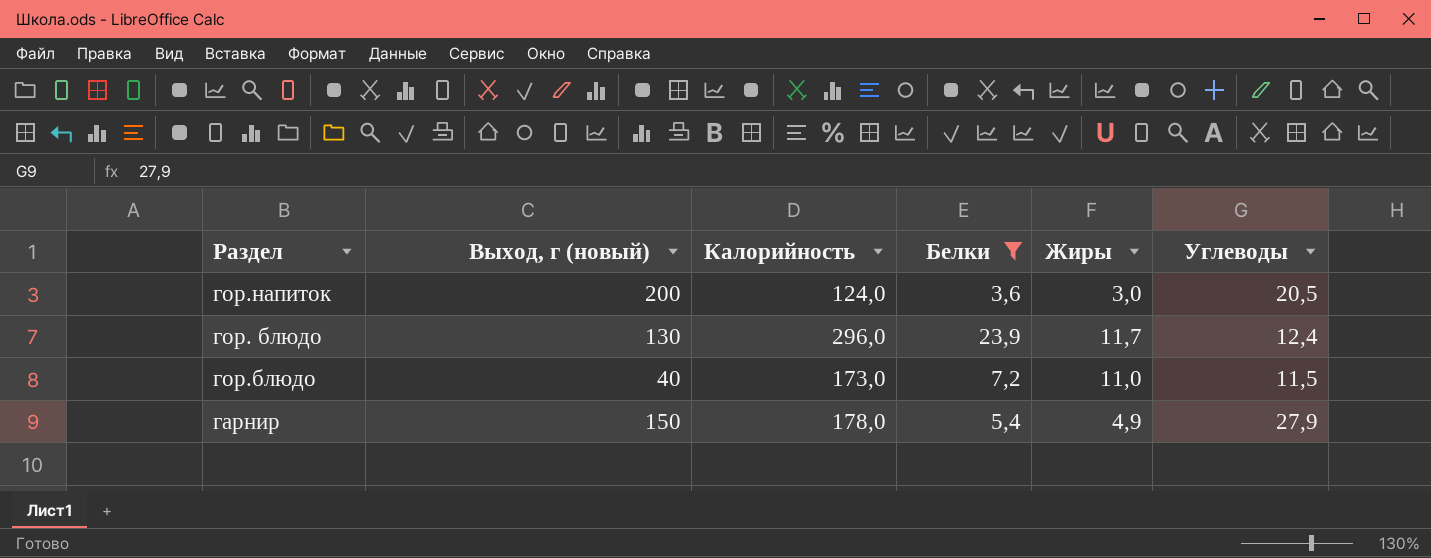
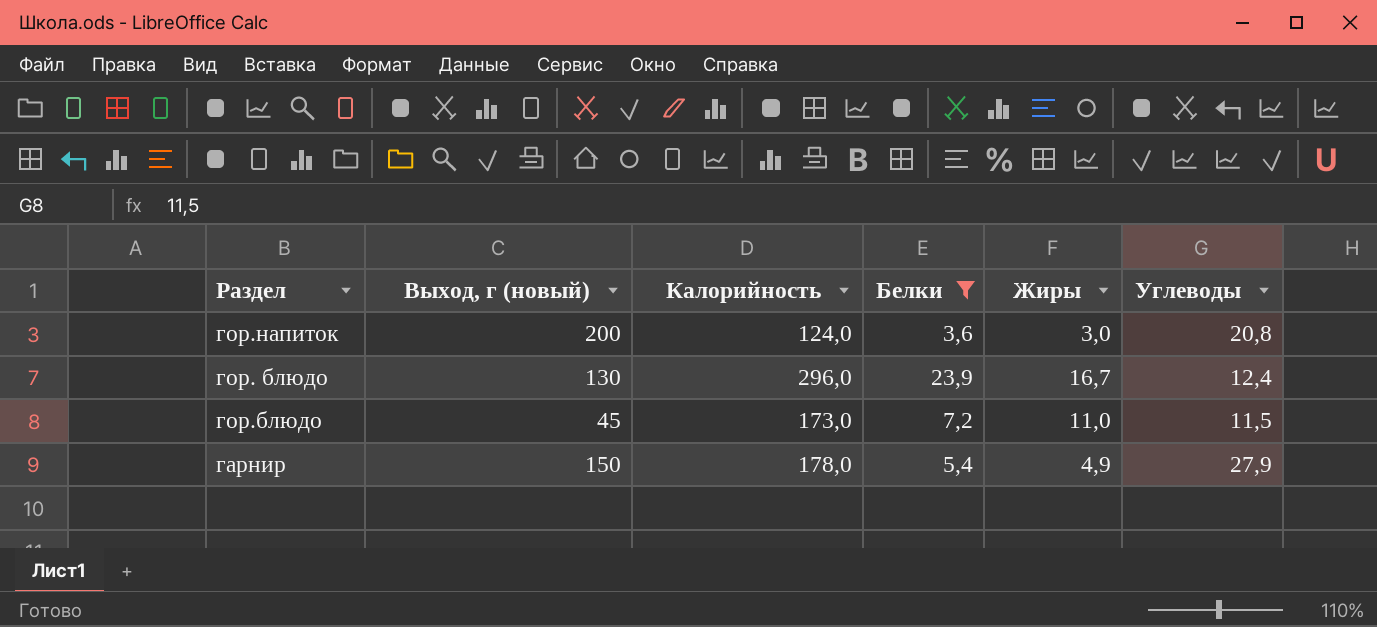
гор.напиток | Углеводы: 20,5 -> 20,8
гор. блюдо | Жиры: 11,7 -> 16,7
гор.блюдо | Выход, г (новый): 40 -> 45

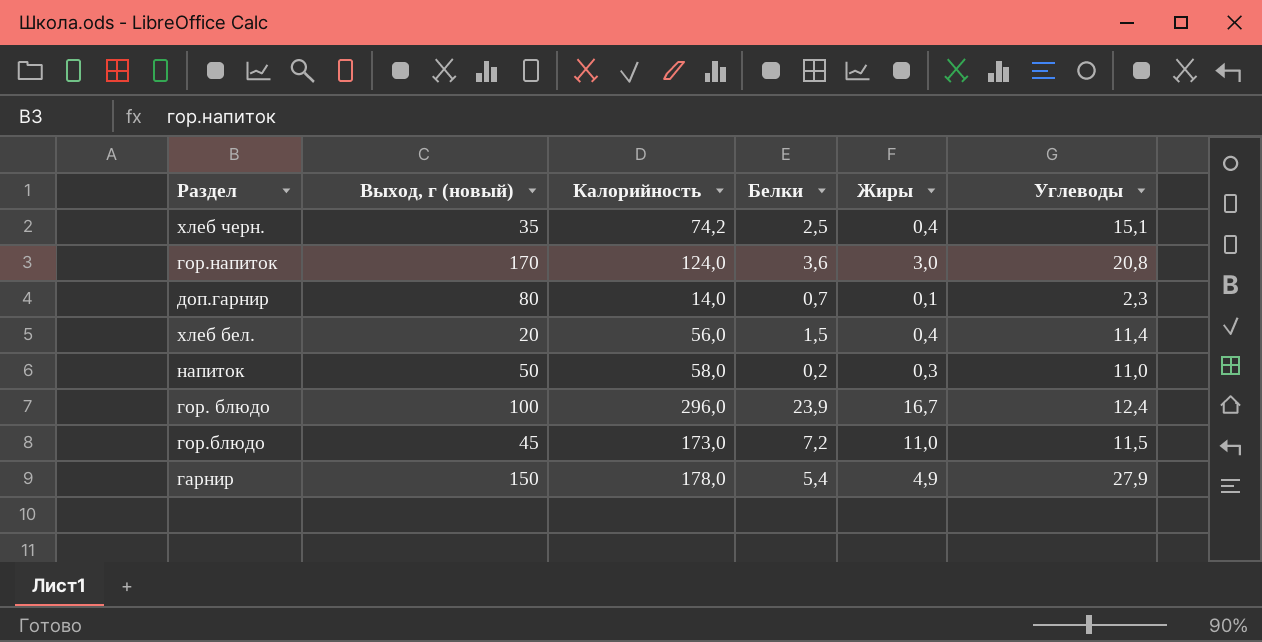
filter: Белки >= 3,6 -> none
гор.напиток | Выход, г (новый): 200 -> 170
гор. блюдо | Выход, г (новый): 130 -> 100

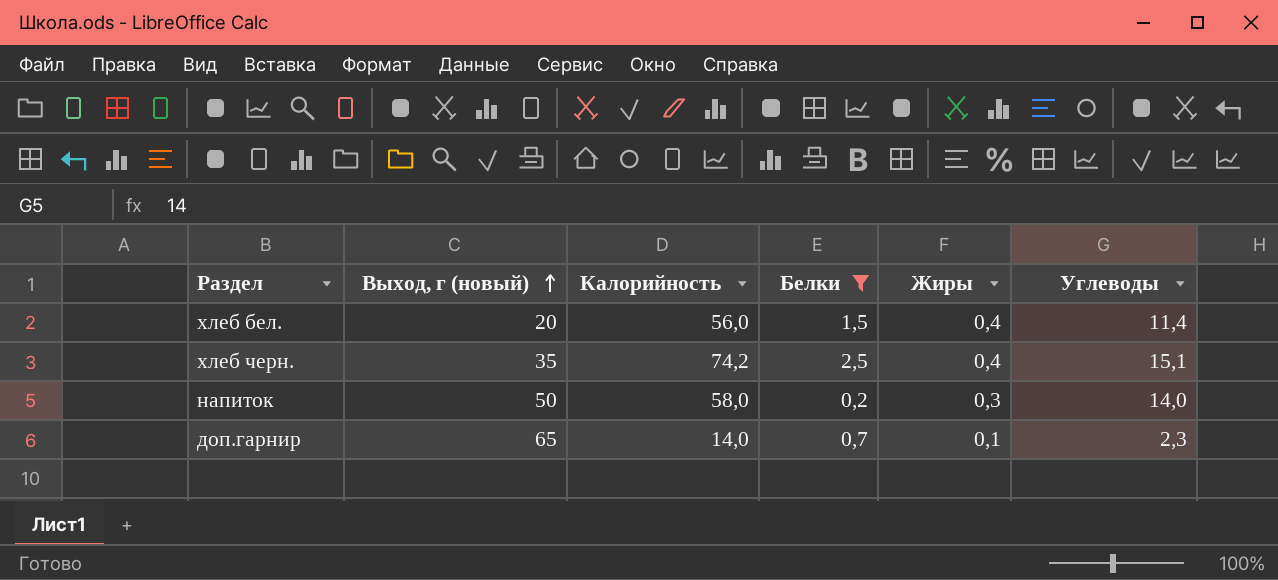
filter: none -> Белки <= 2,5
row order: none -> Выход, г (новый) ascending
напиток | Углеводы: 11,0 -> 14,0
доп.гарнир | Выход, г (новый): 80 -> 65

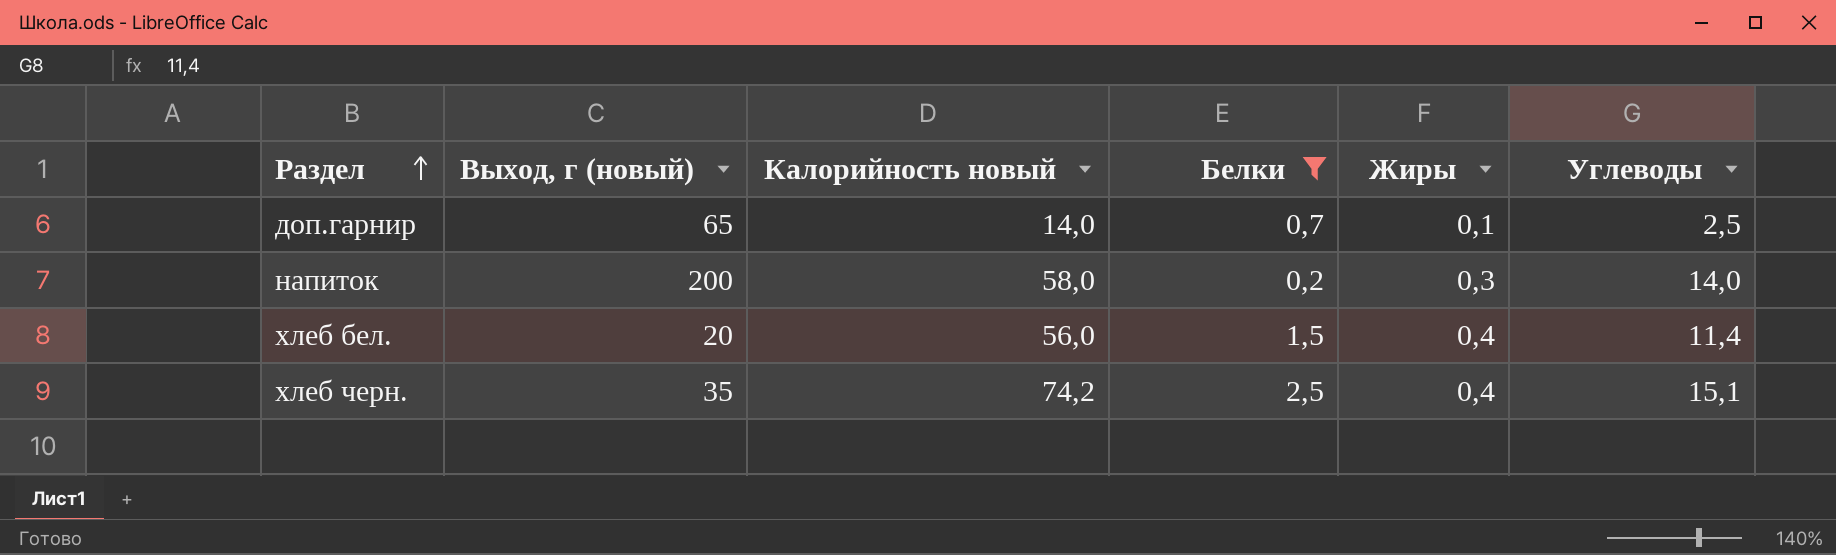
row order: Выход, г (новый) ascending -> Раздел ascending
column name: Калорийность -> Калорийность новый
доп.гарнир | Углеводы: 2,3 -> 2,5
напиток | Выход, г (новый): 50 -> 200

